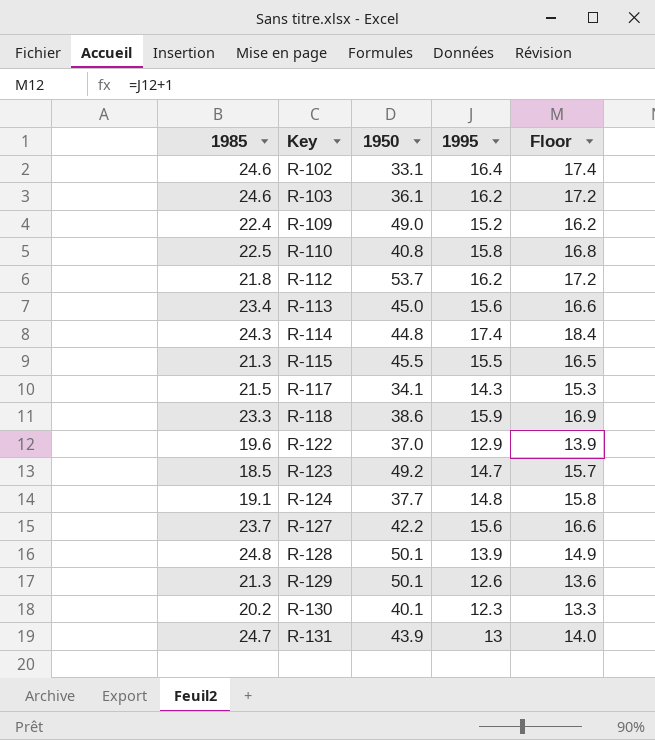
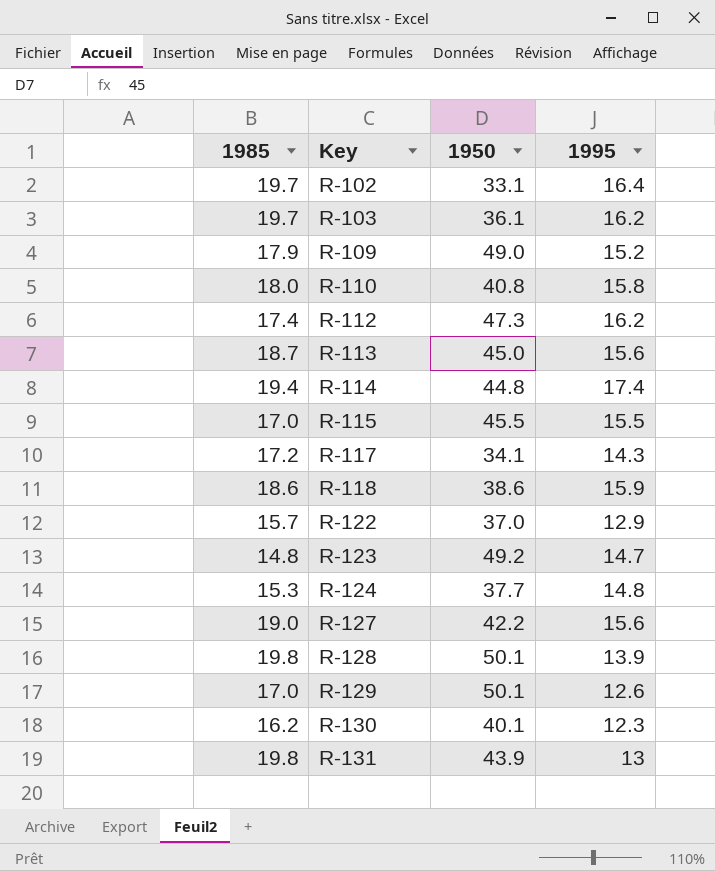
column Floor | formula: [1995] + 1 -> none
R-102 | 1985: 24.6 -> 19.7
R-103 | 1985: 24.6 -> 19.7
R-109 | 1985: 22.4 -> 17.9
R-110 | 1985: 22.5 -> 18.0
R-112 | 1985: 21.8 -> 17.4
R-112 | 1950: 53.7 -> 47.3
R-113 | 1985: 23.4 -> 18.7
R-114 | 1985: 24.3 -> 19.4
R-115 | 1985: 21.3 -> 17.0
R-117 | 1985: 21.5 -> 17.2
R-118 | 1985: 23.3 -> 18.6
R-122 | 1985: 19.6 -> 15.7
R-123 | 1985: 18.5 -> 14.8
R-124 | 1985: 19.1 -> 15.3
R-127 | 1985: 23.7 -> 19.0
R-128 | 1985: 24.8 -> 19.8
R-129 | 1985: 21.3 -> 17.0
R-130 | 1985: 20.2 -> 16.2
R-131 | 1985: 24.7 -> 19.8

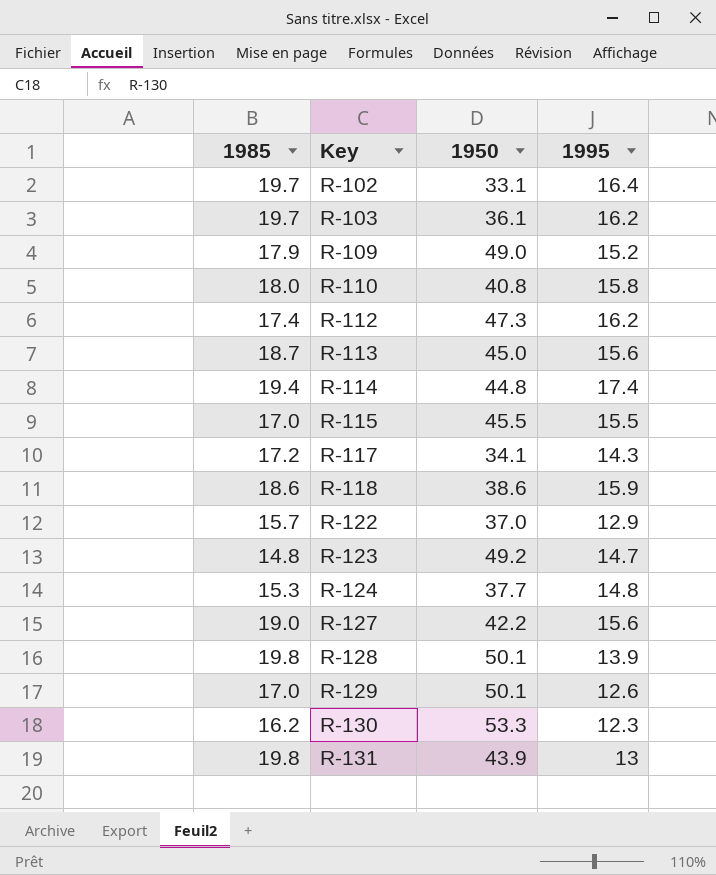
R-130 | 1950: 40.1 -> 53.3

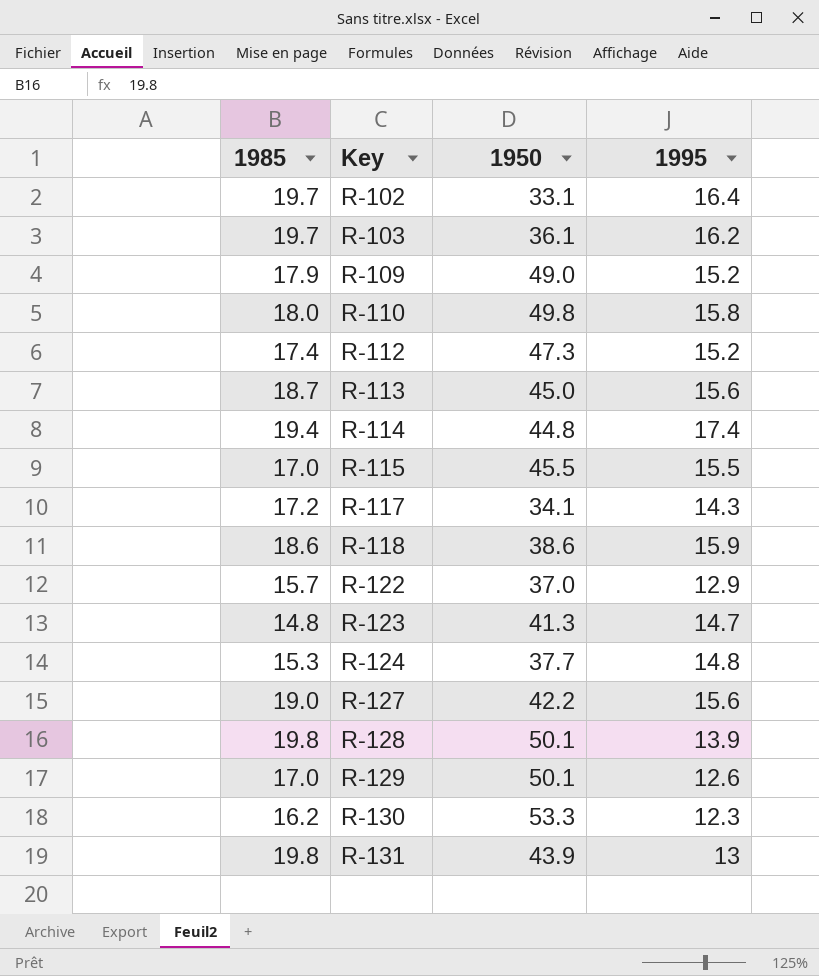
R-110 | 1950: 40.8 -> 49.8
R-112 | 1995: 16.2 -> 15.2
R-123 | 1950: 49.2 -> 41.3

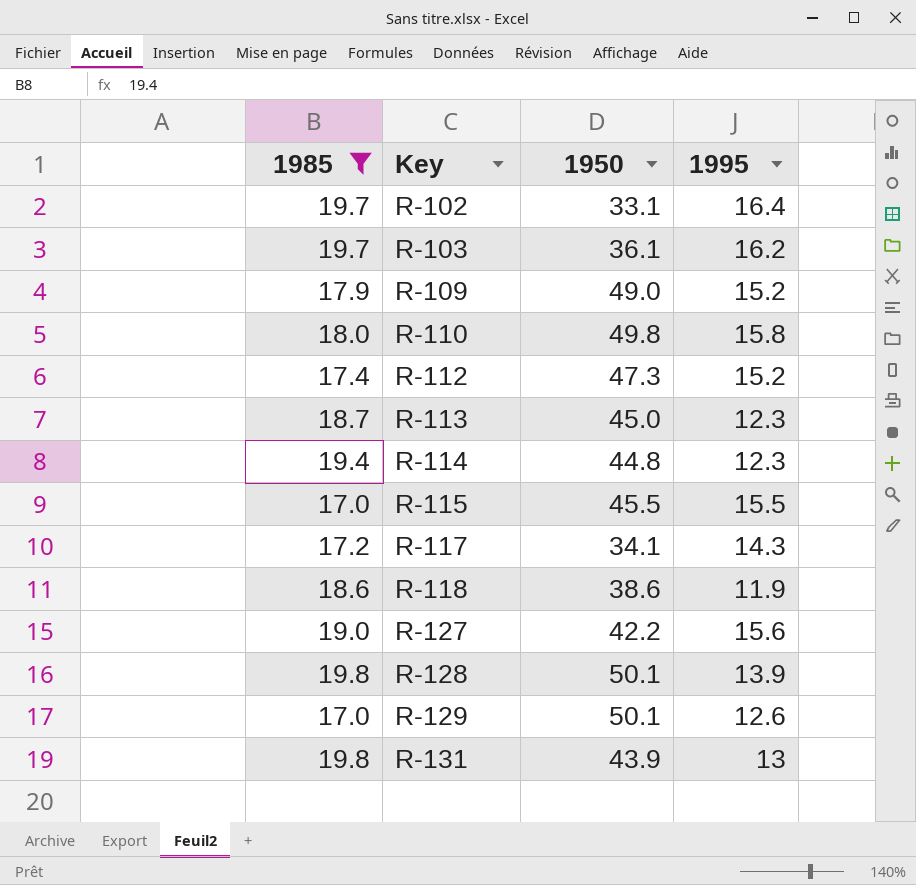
filter: none -> 1985 >= 17.0
R-113 | 1995: 15.6 -> 12.3
R-114 | 1995: 17.4 -> 12.3
R-118 | 1995: 15.9 -> 11.9

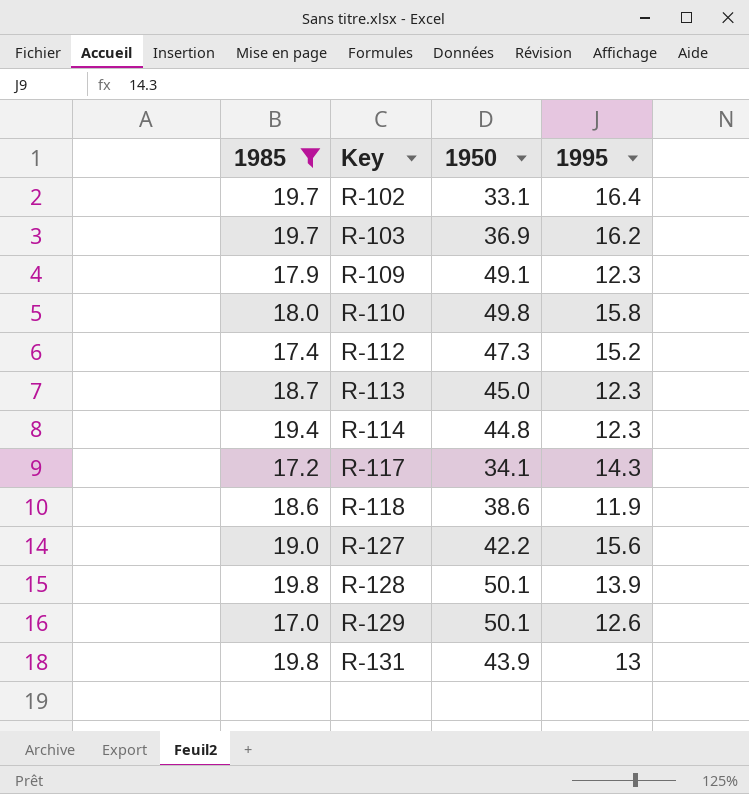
row R-115: 17.0 | 45.5 | 15.5 -> none
R-103 | 1950: 36.1 -> 36.9
R-109 | 1950: 49.0 -> 49.1
R-109 | 1995: 15.2 -> 12.3

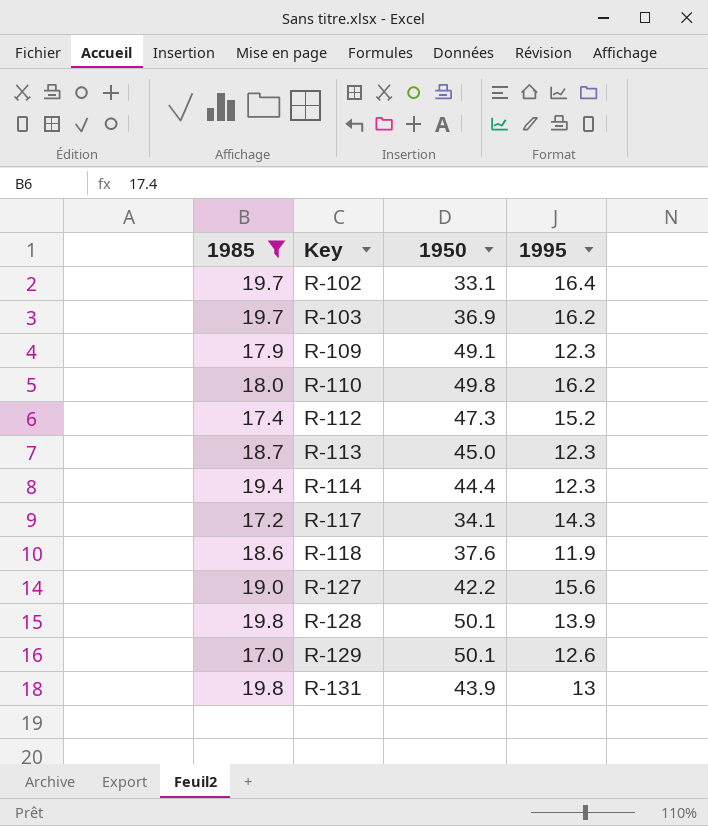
R-110 | 1995: 15.8 -> 16.2
R-114 | 1950: 44.8 -> 44.4
R-118 | 1950: 38.6 -> 37.6

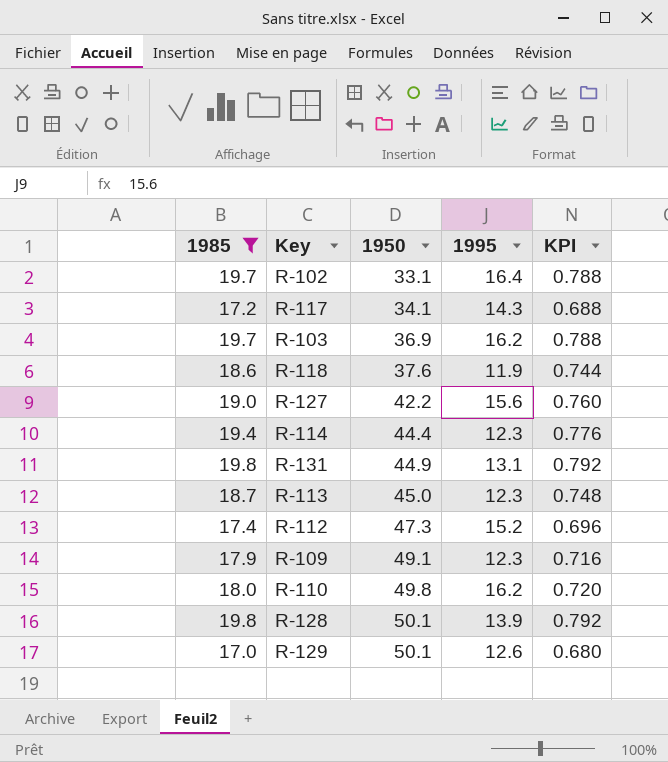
row order: Key ascending -> 1950 ascending
column KPI | formula: none -> [1985] * 0.04
R-131 | 1950: 43.9 -> 44.9
R-131 | 1995: 13 -> 13.1

